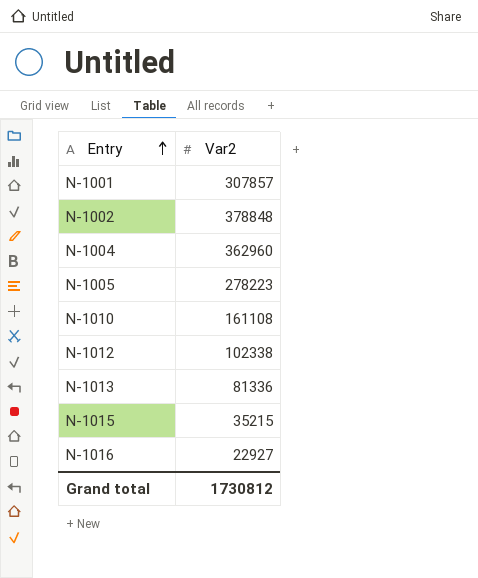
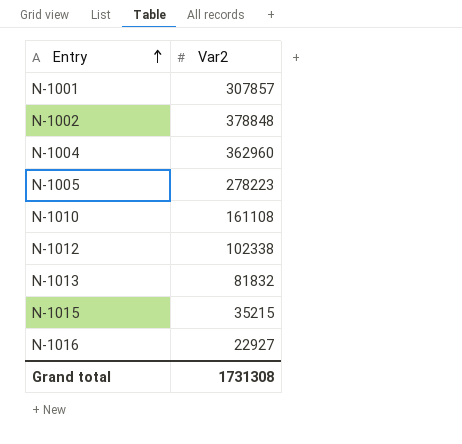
N-1013 | Var2: 81336 -> 81832
Grand total | Var2: 1730812 -> 1731308

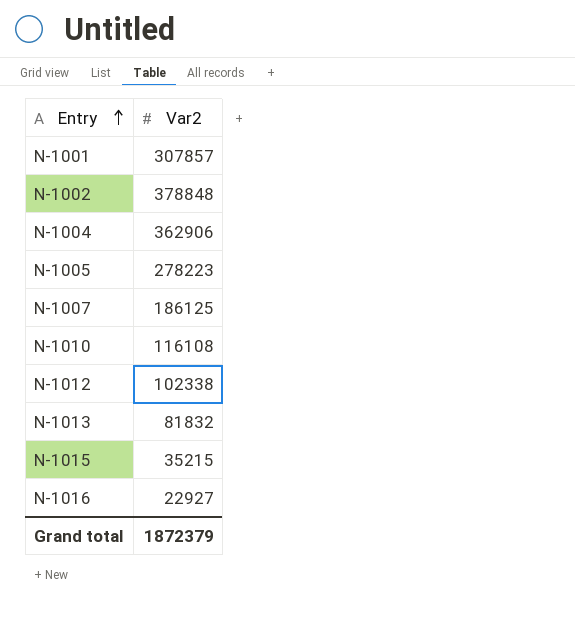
N-1004 | Var2: 362960 -> 362906
row N-1007: none -> 186125
N-1010 | Var2: 161108 -> 116108
Grand total | Var2: 1731308 -> 1872379

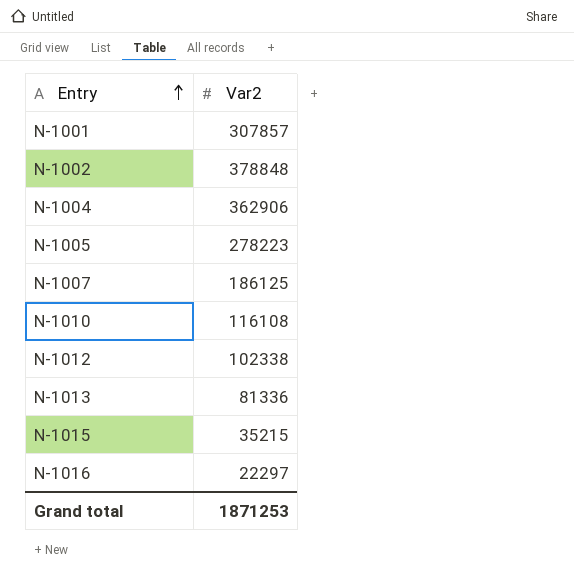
N-1013 | Var2: 81832 -> 81336
N-1016 | Var2: 22927 -> 22297
Grand total | Var2: 1872379 -> 1871253

